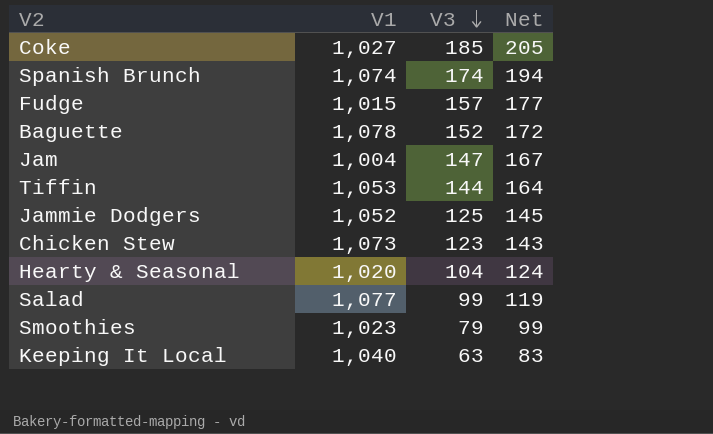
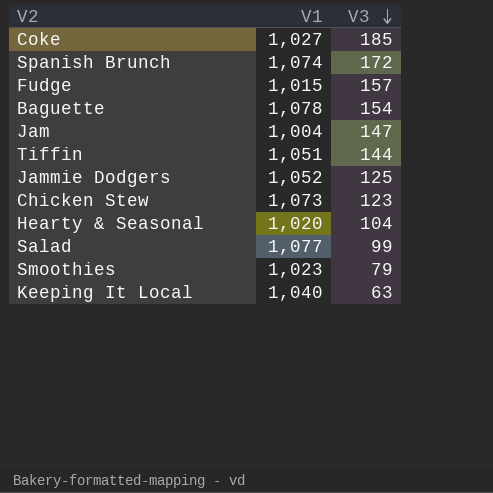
column Net | formula: [V3] + 20 -> none
Spanish Brunch | V3: 174 -> 172
Baguette | V3: 152 -> 154
Tiffin | V1: 1,053 -> 1,051

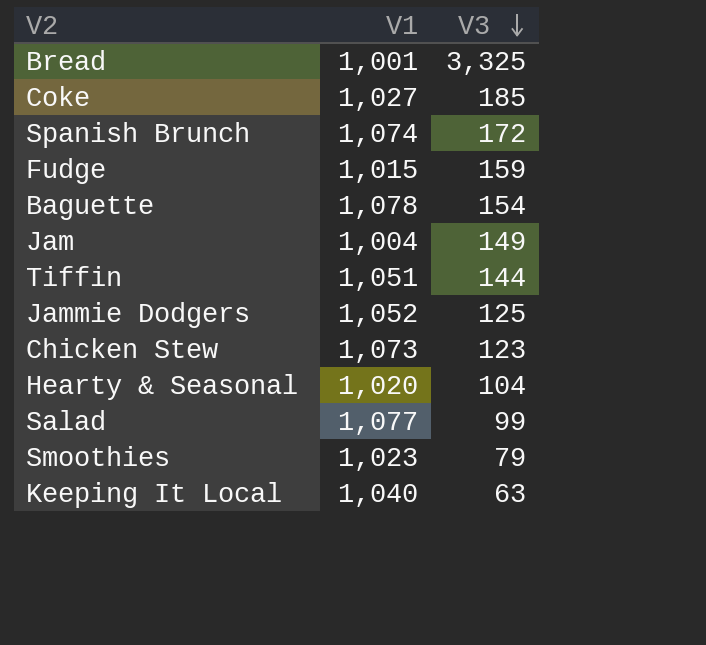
row Bread: none -> 1,001 | 3,325
Fudge | V3: 157 -> 159
Jam | V3: 147 -> 149

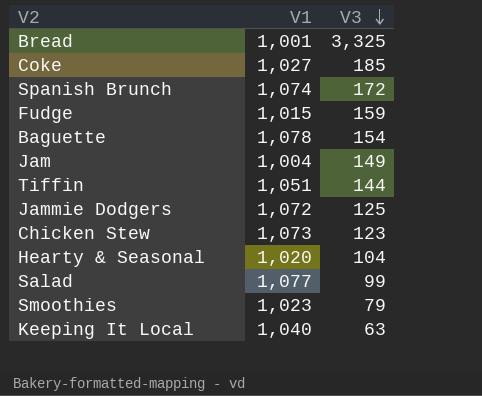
Jammie Dodgers | V1: 1,052 -> 1,072

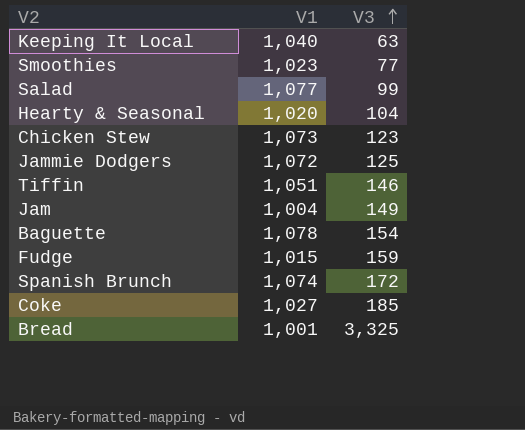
row order: V3 descending -> V3 ascending
Smoothies | V3: 79 -> 77
Tiffin | V3: 144 -> 146

